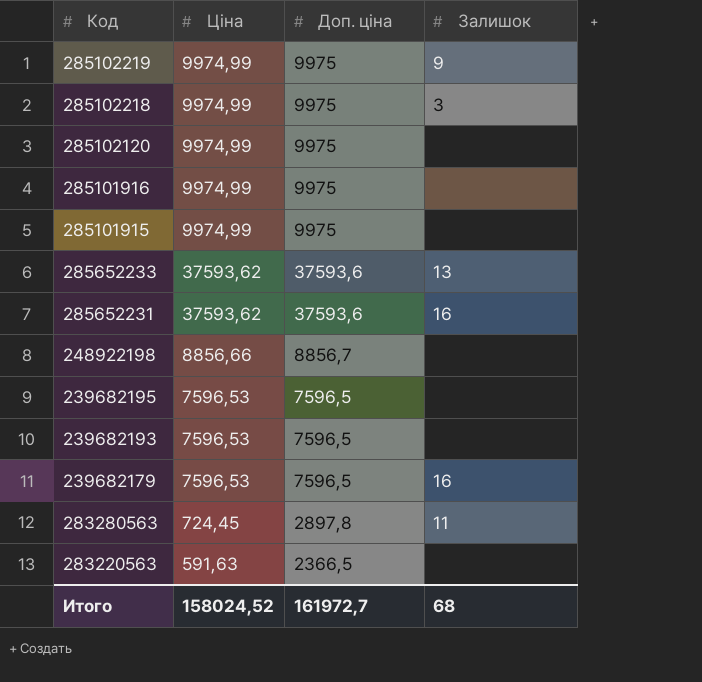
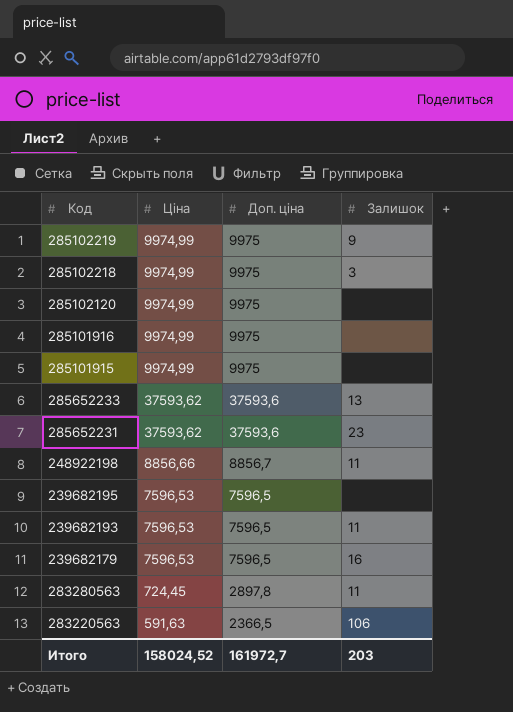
285652231 | Залишок: 16 -> 23
248922198 | Залишок: none -> 11
239682193 | Залишок: none -> 11
283220563 | Залишок: none -> 106
Итого | Залишок: 68 -> 203

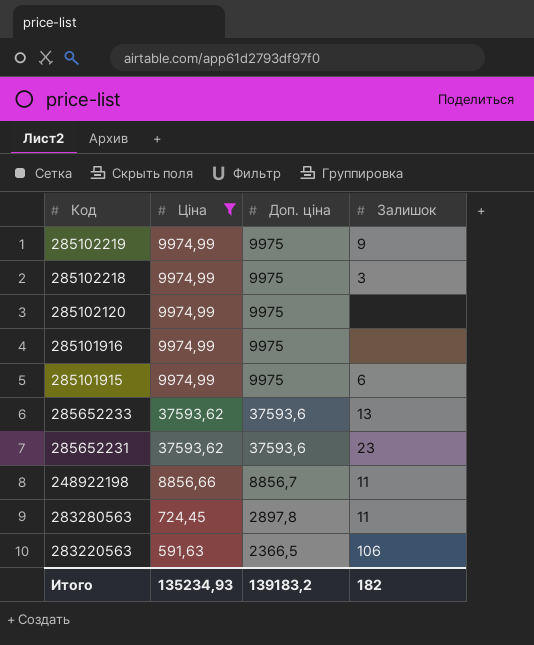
filter: none -> Ціна != 7596,53
285101915 | Залишок: none -> 6
Итого | Ціна: 158024,52 -> 135234,93
Итого | Доп. ціна: 161972,7 -> 139183,2
Итого | Залишок: 203 -> 182

